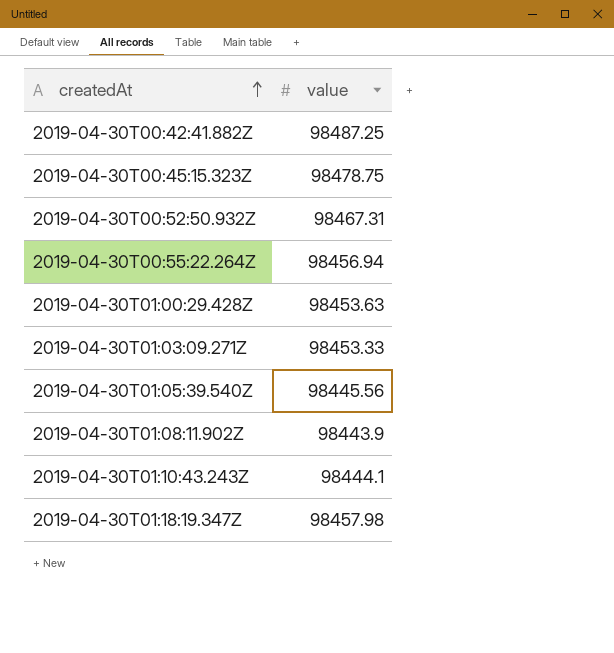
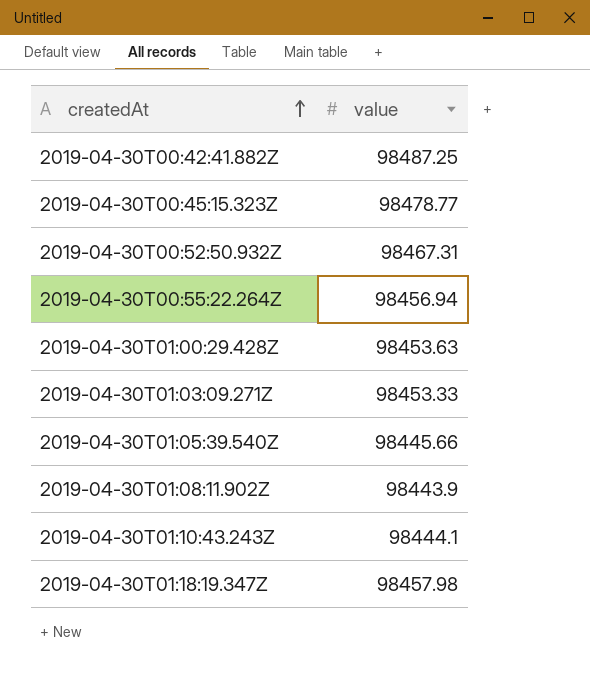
2019-04-30T00:45:15.323Z | value: 98478.75 -> 98478.77
2019-04-30T01:05:39.540Z | value: 98445.56 -> 98445.66

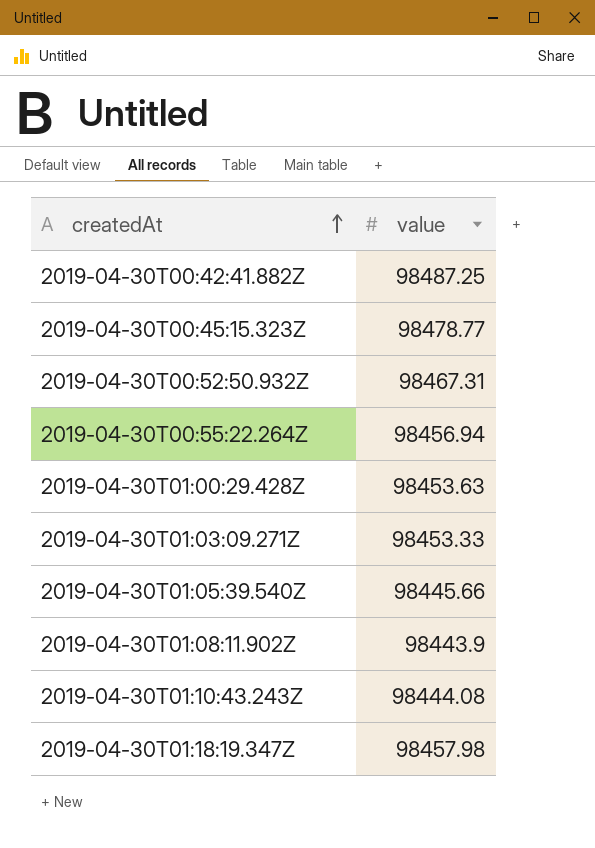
2019-04-30T01:10:43.243Z | value: 98444.1 -> 98444.08

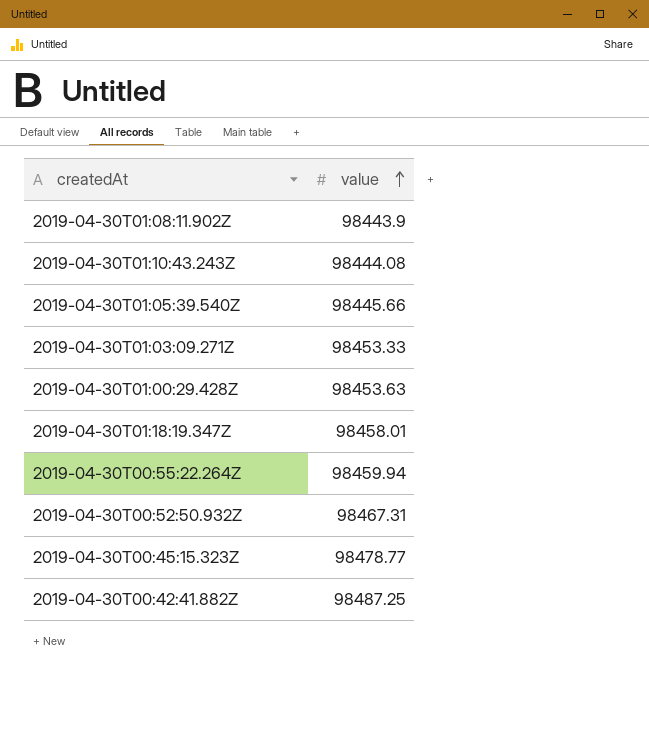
row order: createdAt ascending -> value ascending
2019-04-30T01:18:19.347Z | value: 98457.98 -> 98458.01
2019-04-30T00:55:22.264Z | value: 98456.94 -> 98459.94

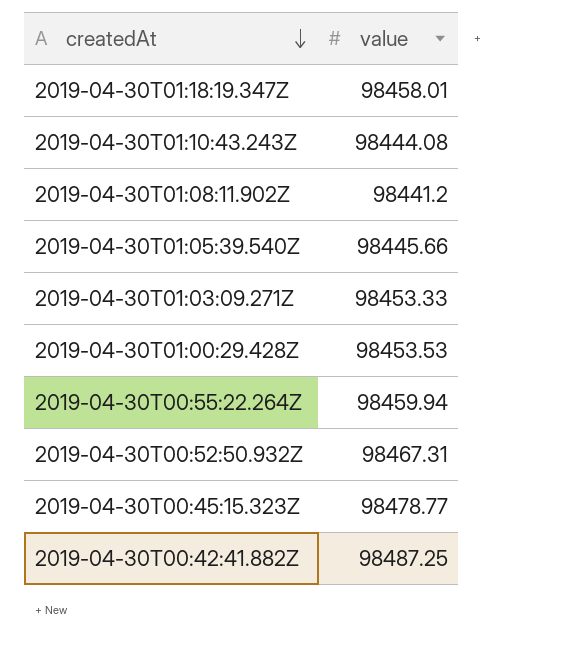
row order: value ascending -> createdAt descending
2019-04-30T01:08:11.902Z | value: 98443.9 -> 98441.2
2019-04-30T01:00:29.428Z | value: 98453.63 -> 98453.53

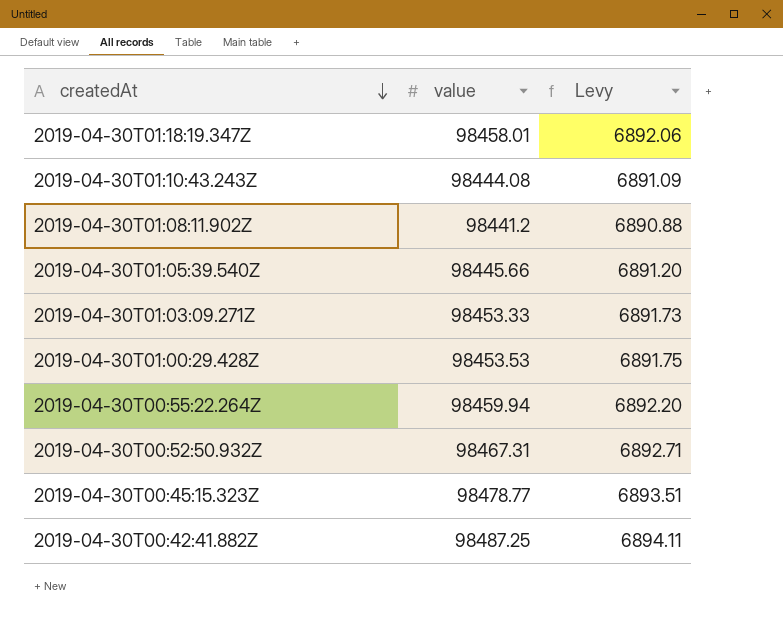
column Levy | formula: none -> [value] * 0.07

